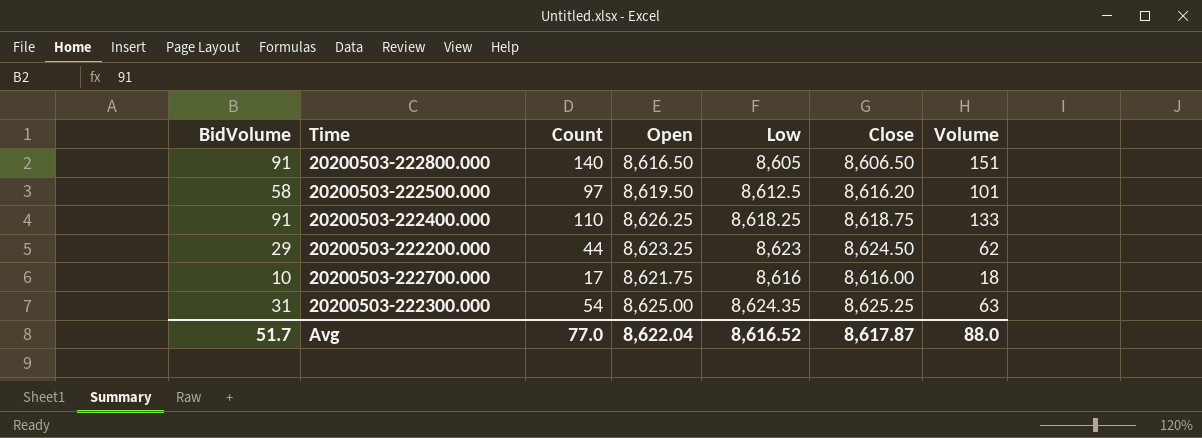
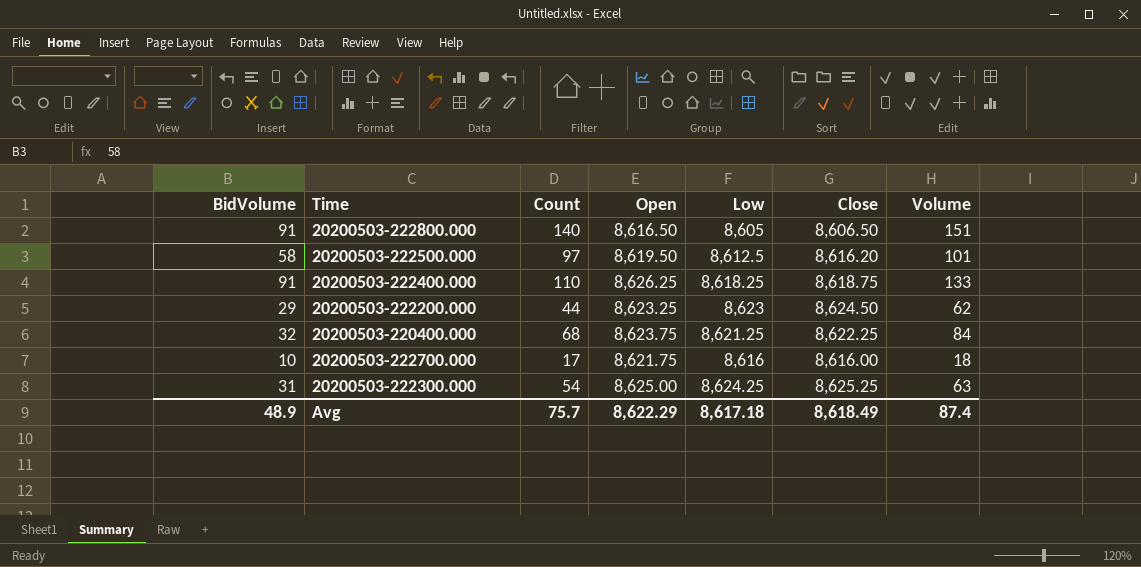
row 20200503-220400.000: none -> 32 | 68 | 8,623.75 | 8,621.25 | 8,622.25 | 84
20200503-222300.000 | Low: 8,624.35 -> 8,624.25
Avg | BidVolume: 51.7 -> 48.9
Avg | Count: 77.0 -> 75.7
Avg | Open: 8,622.04 -> 8,622.29
Avg | Low: 8,616.52 -> 8,617.18
Avg | Close: 8,617.87 -> 8,618.49
Avg | Volume: 88.0 -> 87.4

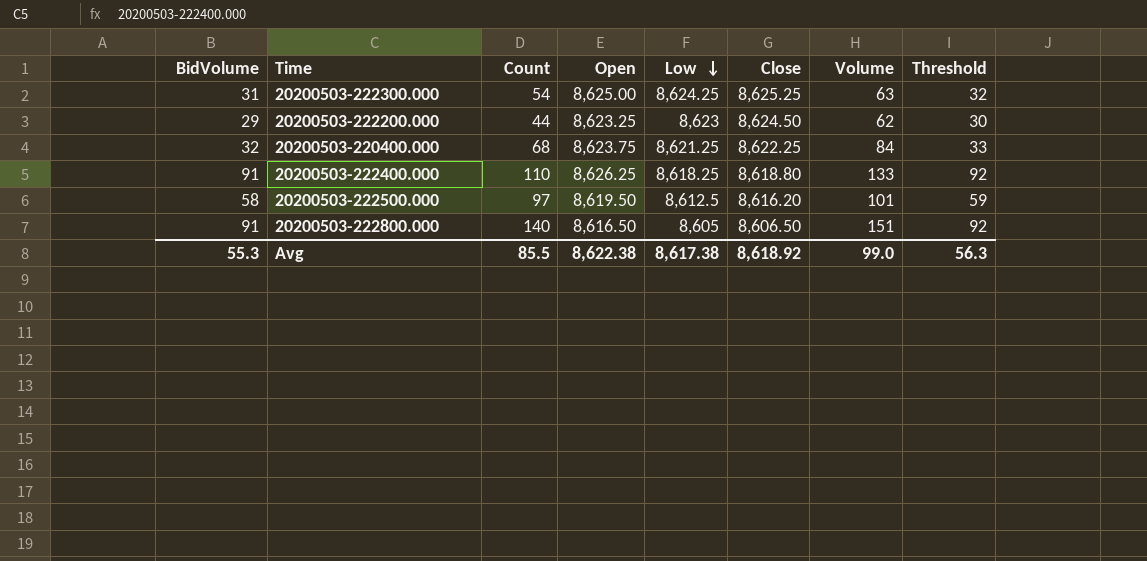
row order: none -> Low descending
column Threshold | formula: none -> [BidVolume] + 1
row 20200503-222700.000: 10 | 17 | 8,621.75 | 8,616 | 8,616.00 | 18 -> none
20200503-222400.000 | Close: 8,618.75 -> 8,618.80
Avg | BidVolume: 48.9 -> 55.3
Avg | Count: 75.7 -> 85.5
Avg | Open: 8,622.29 -> 8,622.38
Avg | Low: 8,617.18 -> 8,617.38
Avg | Close: 8,618.49 -> 8,618.92
Avg | Volume: 87.4 -> 99.0

